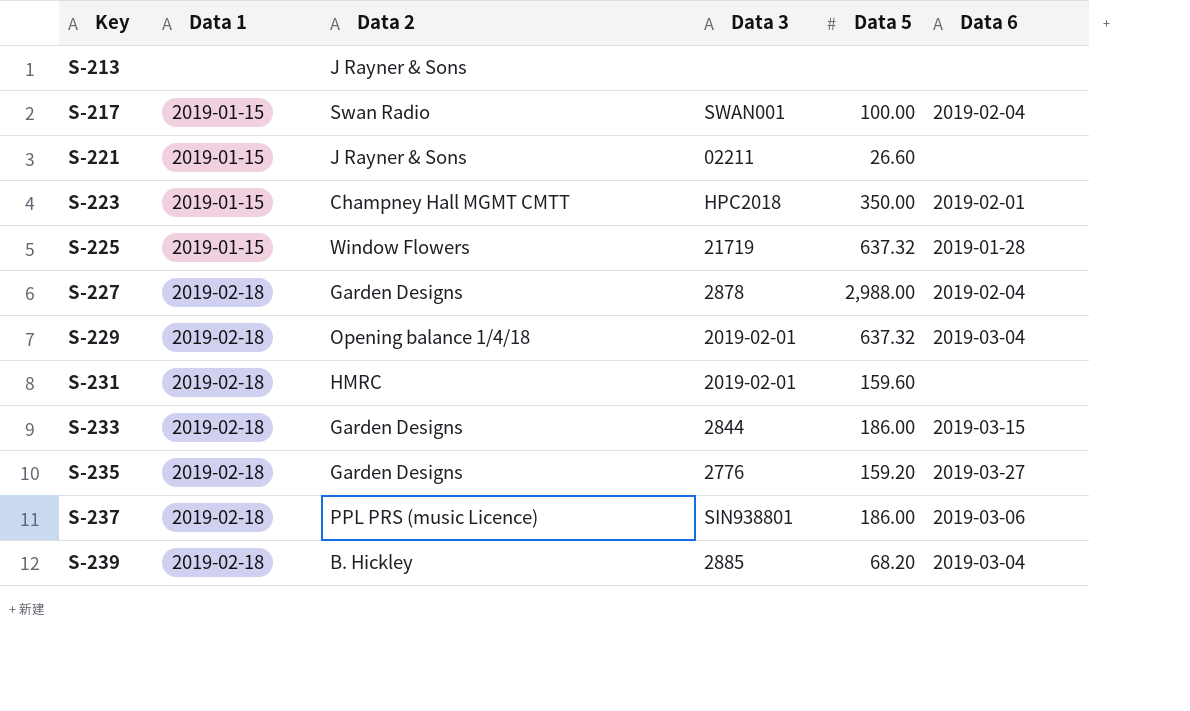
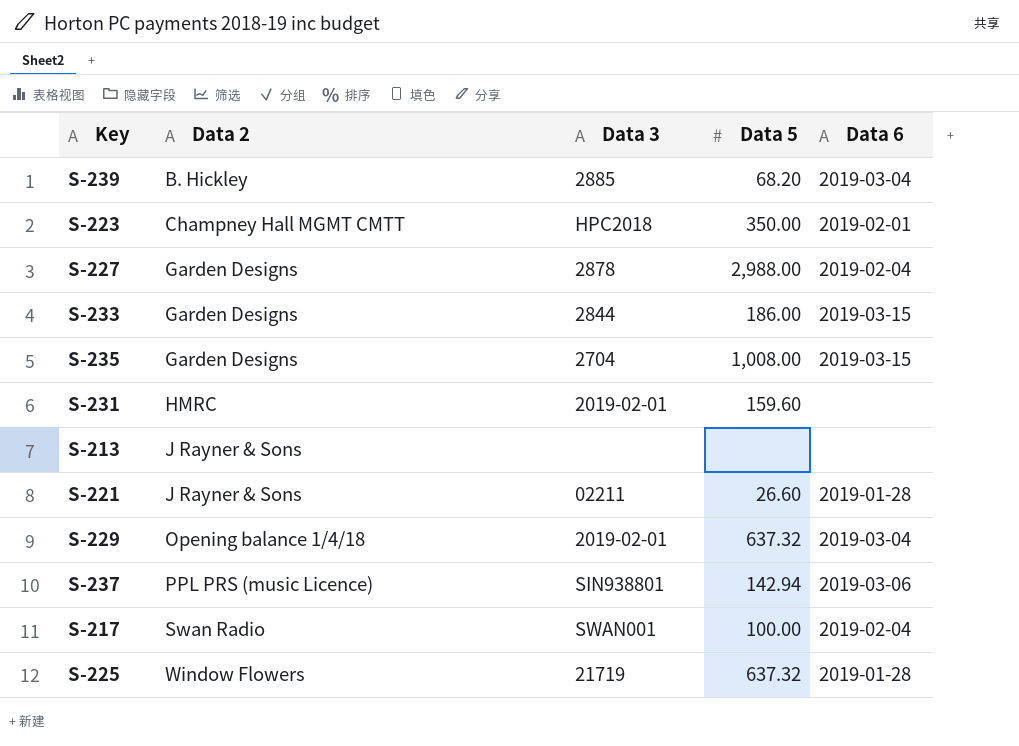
row order: Key ascending -> Data 2 ascending
column Data 1 | position: 2 -> none
S-235 | Data 3: 2776 -> 2704
S-235 | Data 5: 159.20 -> 1,008.00
S-235 | Data 6: 2019-03-27 -> 2019-03-15
S-221 | Data 6: none -> 2019-01-28
S-237 | Data 5: 186.00 -> 142.94

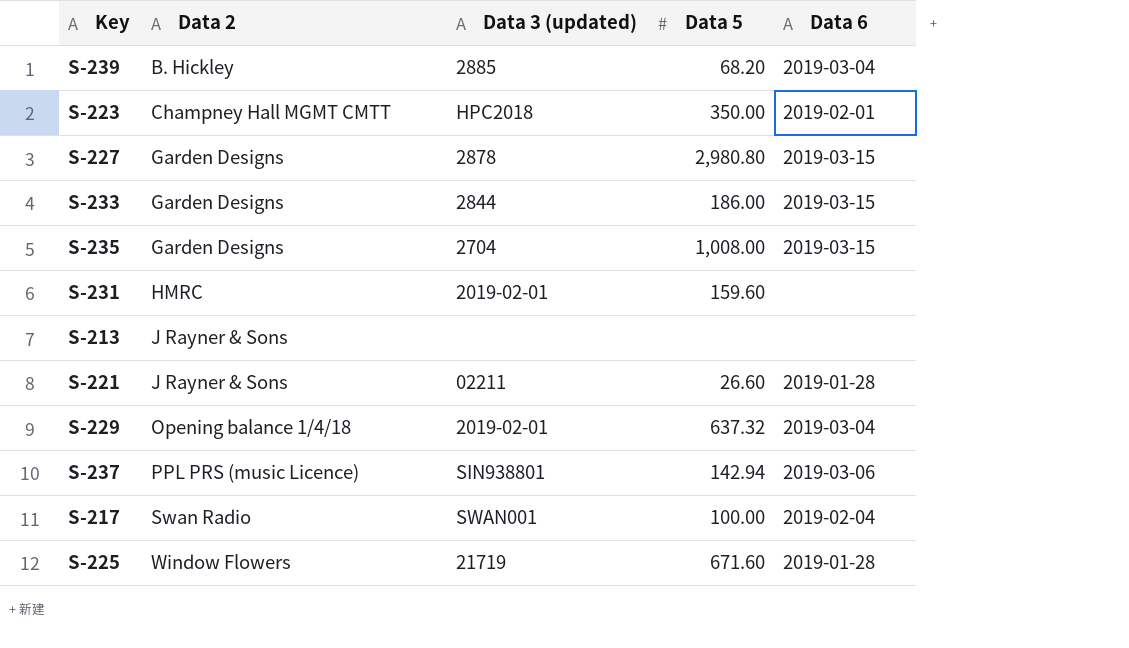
column name: Data 3 -> Data 3 (updated)
S-227 | Data 5: 2,988.00 -> 2,980.80
S-227 | Data 6: 2019-02-04 -> 2019-03-15
S-225 | Data 5: 637.32 -> 671.60

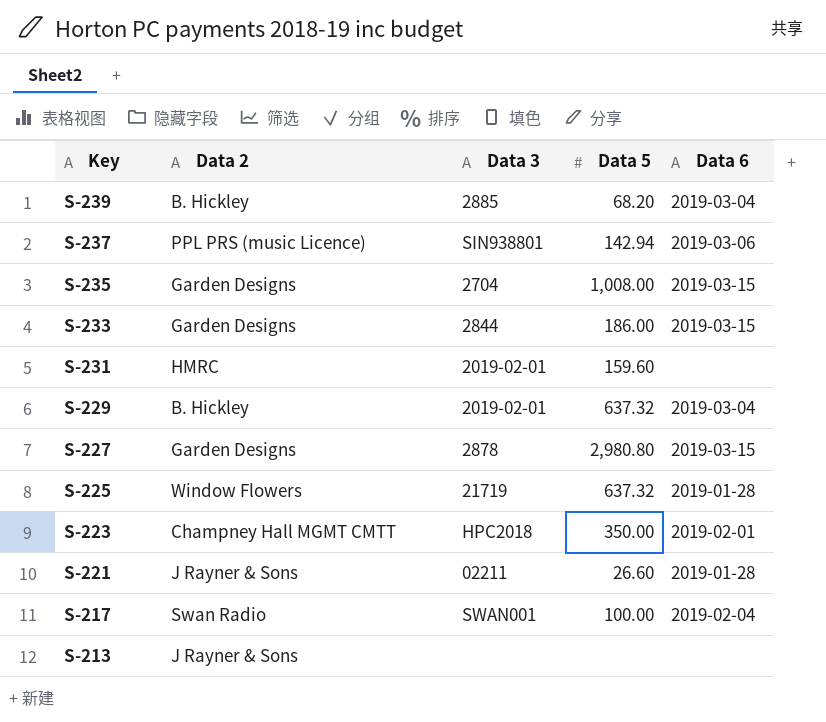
row order: Data 2 ascending -> Key descending
column name: Data 3 (updated) -> Data 3
S-229 | Data 2: Opening balance 1/4/18 -> B. Hickley
S-225 | Data 5: 671.60 -> 637.32

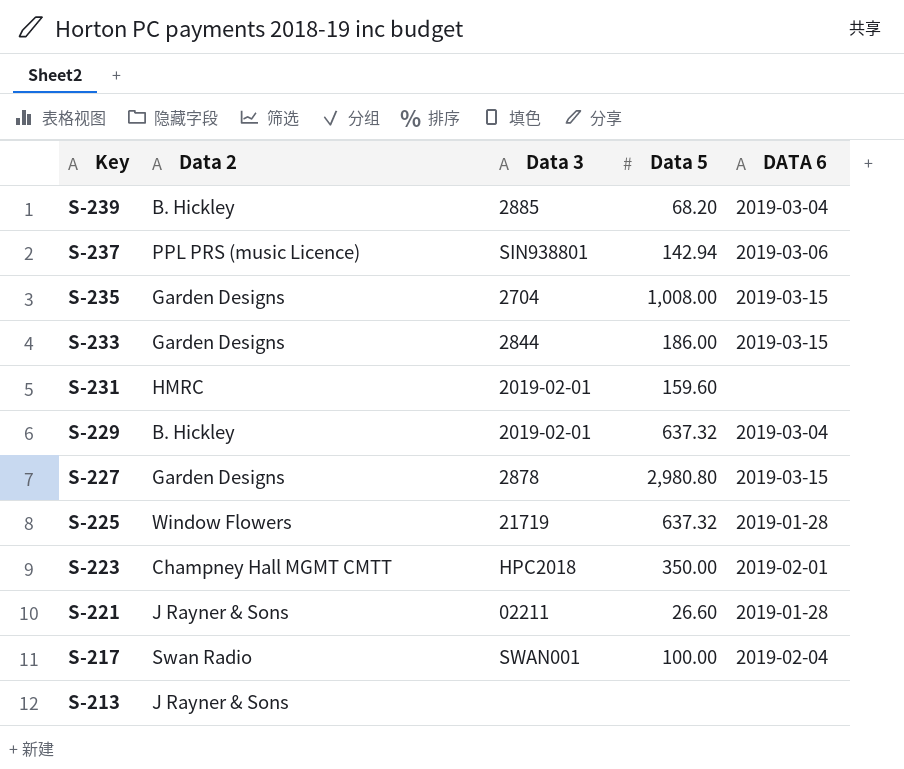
column name: Data 6 -> DATA 6

